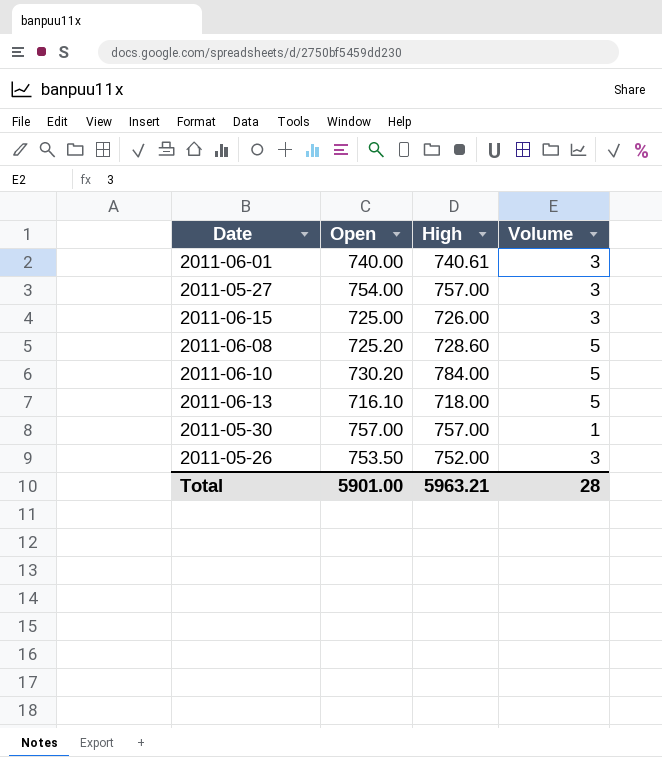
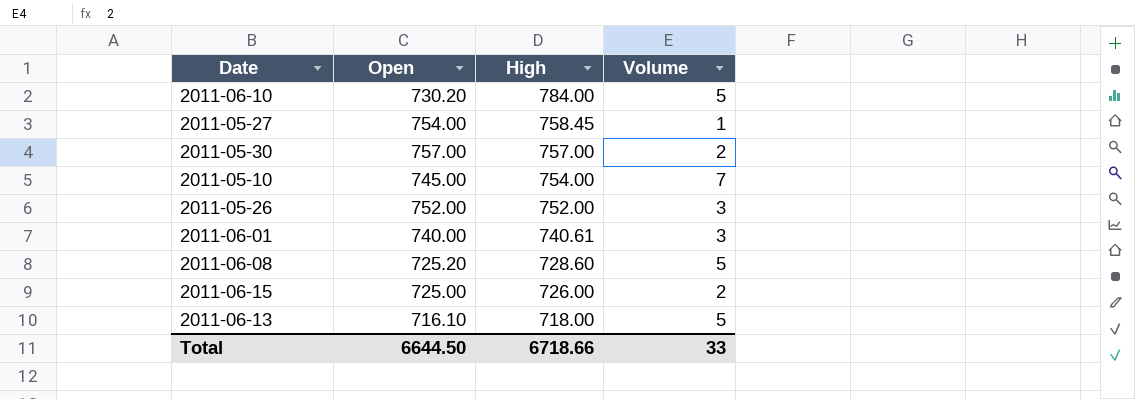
row order: none -> High descending
2011-05-27 | High: 757.00 -> 758.45
2011-05-27 | Volume: 3 -> 1
2011-05-30 | Volume: 1 -> 2
row 2011-05-10: none -> 745.00 | 754.00 | 7
2011-05-26 | Open: 753.50 -> 752.00
2011-06-15 | Volume: 3 -> 2
Total | Open: 5901.00 -> 6644.50
Total | High: 5963.21 -> 6718.66
Total | Volume: 28 -> 33

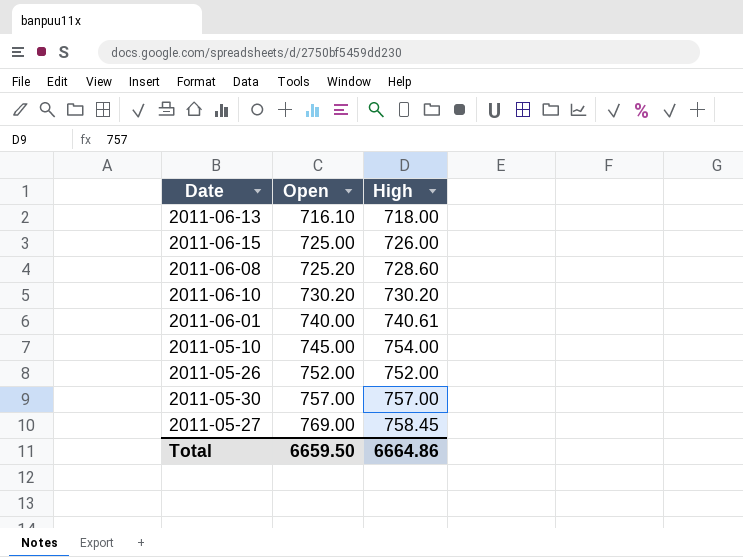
row order: High descending -> Open ascending
column Volume | position: 4 -> none
2011-06-10 | High: 784.00 -> 730.20
2011-05-27 | Open: 754.00 -> 769.00
Total | Open: 6644.50 -> 6659.50
Total | High: 6718.66 -> 6664.86

